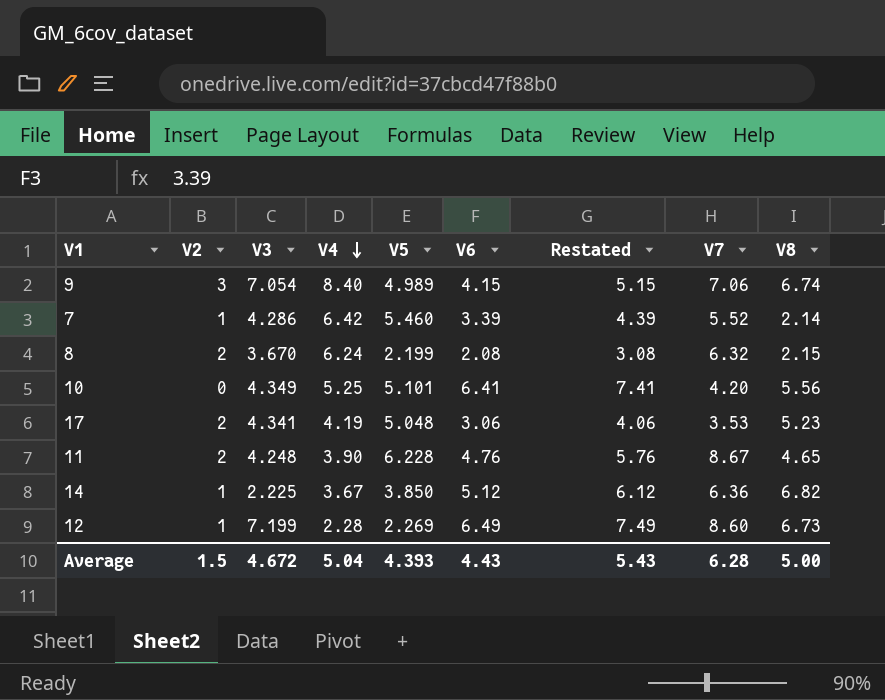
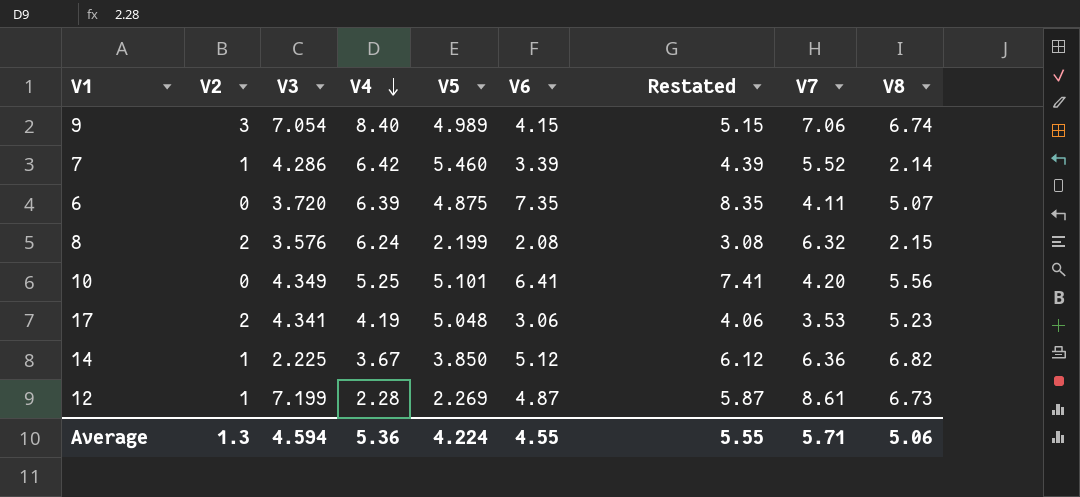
row 11: 2 | 4.248 | 3.90 | 6.228 | 4.76 | 5.76 | 8.67 | 4.65 -> none
row 6: none -> 0 | 3.720 | 6.39 | 4.875 | 7.35 | 8.35 | 4.11 | 5.07
8 | V3: 3.670 -> 3.576
12 | V6: 6.49 -> 4.87
12 | Restated: 7.49 -> 5.87
12 | V7: 8.60 -> 8.61
Average | V2: 1.5 -> 1.3
Average | V3: 4.672 -> 4.594
Average | V4: 5.04 -> 5.36
Average | V5: 4.393 -> 4.224
Average | V6: 4.43 -> 4.55
Average | Restated: 5.43 -> 5.55
Average | V7: 6.28 -> 5.71
Average | V8: 5.00 -> 5.06

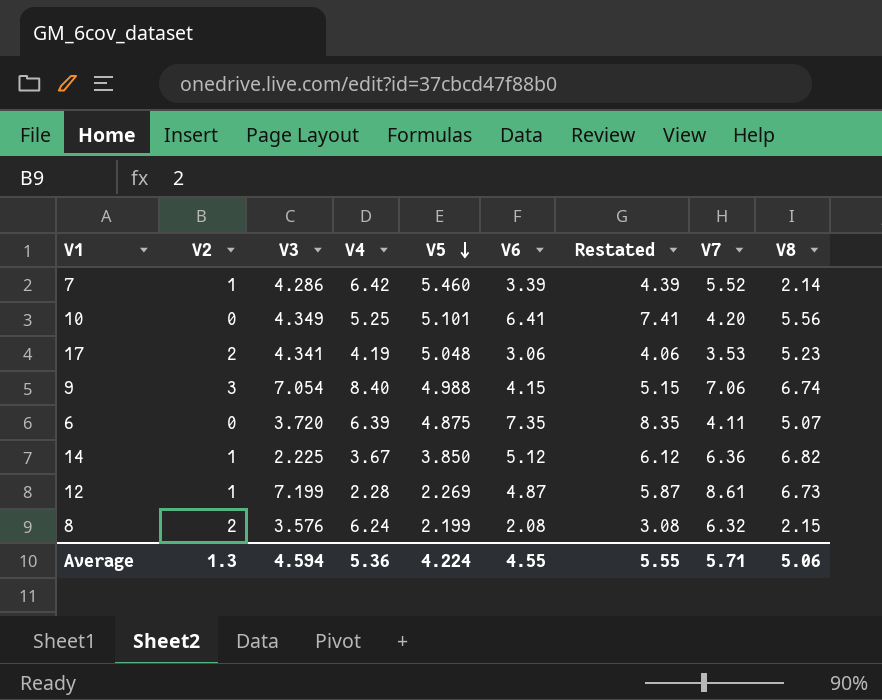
row order: V4 descending -> V5 descending
9 | V5: 4.989 -> 4.988

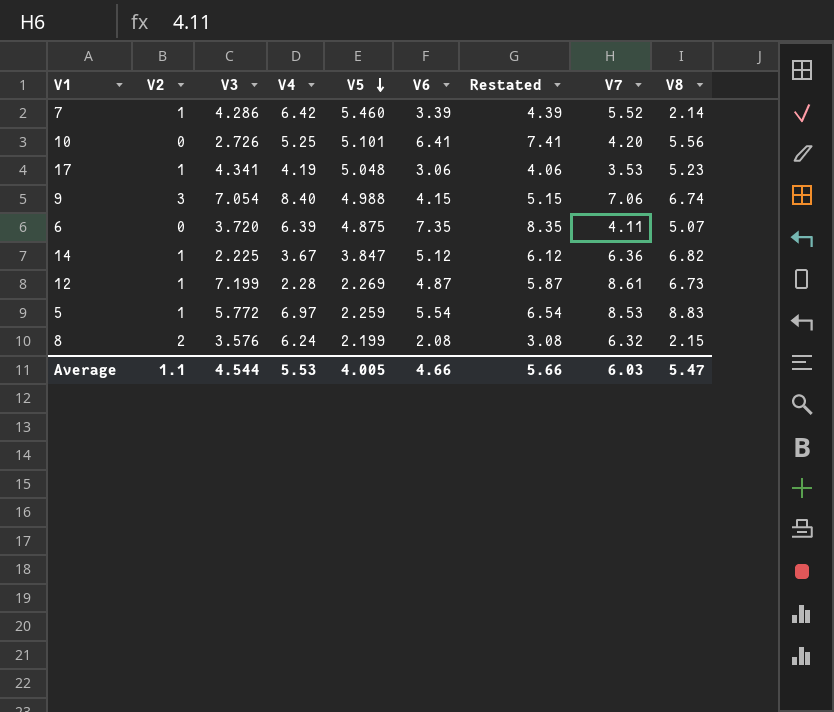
10 | V3: 4.349 -> 2.726
17 | V2: 2 -> 1
14 | V5: 3.850 -> 3.847
row 5: none -> 1 | 5.772 | 6.97 | 2.259 | 5.54 | 6.54 | 8.53 | 8.83
Average | V2: 1.3 -> 1.1
Average | V3: 4.594 -> 4.544
Average | V4: 5.36 -> 5.53
Average | V5: 4.224 -> 4.005
Average | V6: 4.55 -> 4.66
Average | Restated: 5.55 -> 5.66
Average | V7: 5.71 -> 6.03
Average | V8: 5.06 -> 5.47

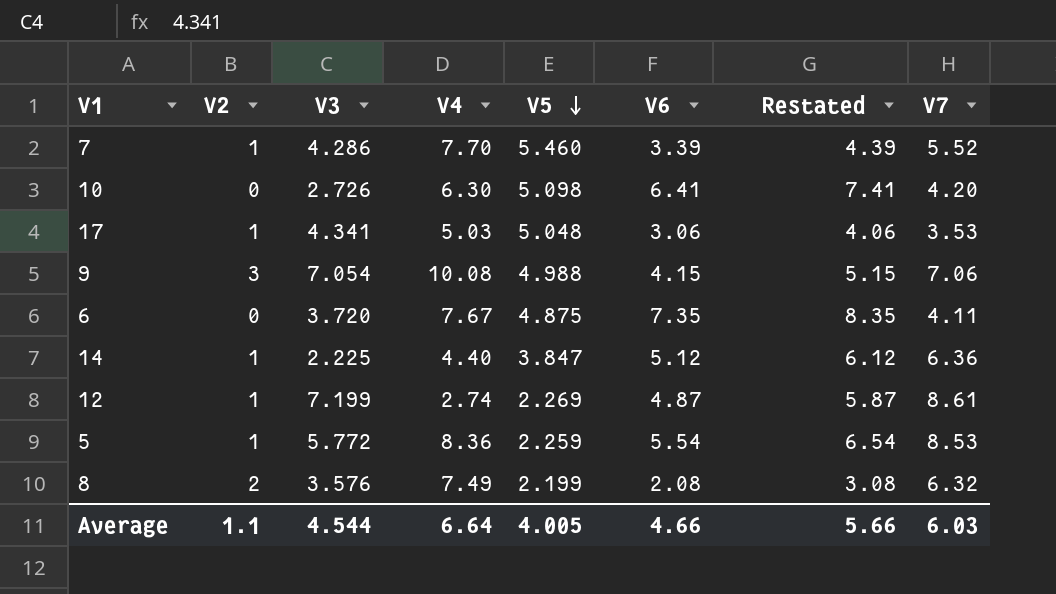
column V8 | position: 9 -> none
7 | V4: 6.42 -> 7.70
10 | V4: 5.25 -> 6.30
10 | V5: 5.101 -> 5.098
17 | V4: 4.19 -> 5.03
9 | V4: 8.40 -> 10.08
6 | V4: 6.39 -> 7.67
14 | V4: 3.67 -> 4.40
12 | V4: 2.28 -> 2.74
5 | V4: 6.97 -> 8.36
8 | V4: 6.24 -> 7.49
Average | V4: 5.53 -> 6.64

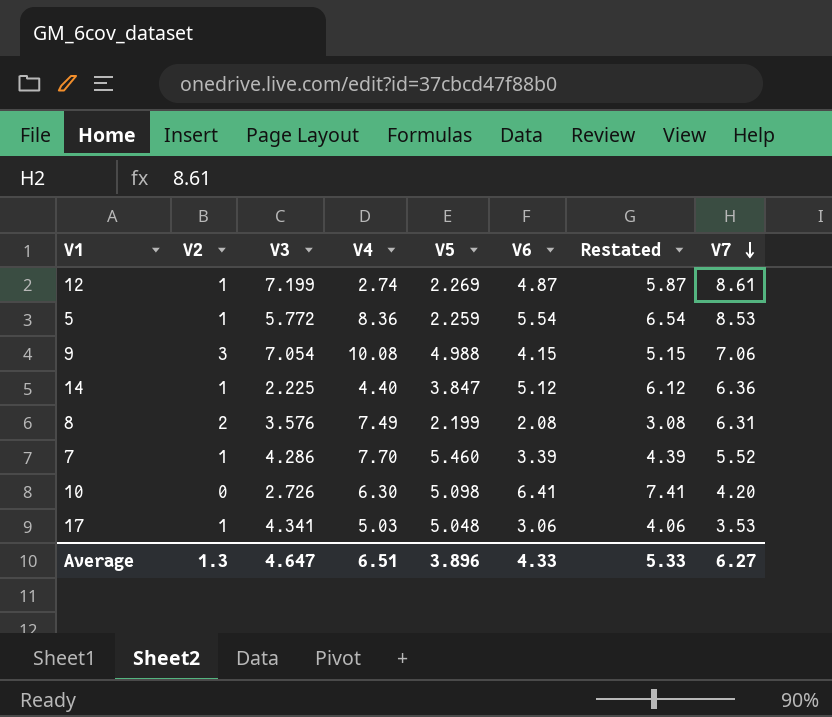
row order: V5 descending -> V7 descending
row 6: 0 | 3.720 | 7.67 | 4.875 | 7.35 | 8.35 | 4.11 -> none
8 | V7: 6.32 -> 6.31
Average | V2: 1.1 -> 1.3
Average | V3: 4.544 -> 4.647
Average | V4: 6.64 -> 6.51
Average | V5: 4.005 -> 3.896
Average | V6: 4.66 -> 4.33
Average | Restated: 5.66 -> 5.33
Average | V7: 6.03 -> 6.27

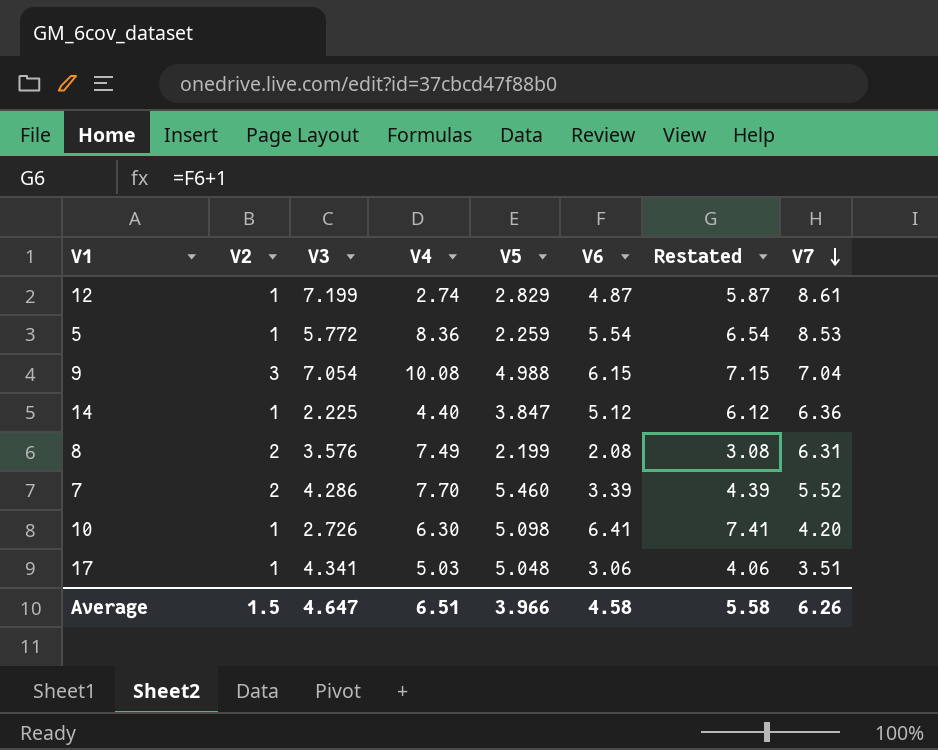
12 | V5: 2.269 -> 2.829
9 | V6: 4.15 -> 6.15
9 | Restated: 5.15 -> 7.15
9 | V7: 7.06 -> 7.04
7 | V2: 1 -> 2
10 | V2: 0 -> 1
17 | V7: 3.53 -> 3.51
Average | V2: 1.3 -> 1.5
Average | V5: 3.896 -> 3.966
Average | V6: 4.33 -> 4.58
Average | Restated: 5.33 -> 5.58
Average | V7: 6.27 -> 6.26

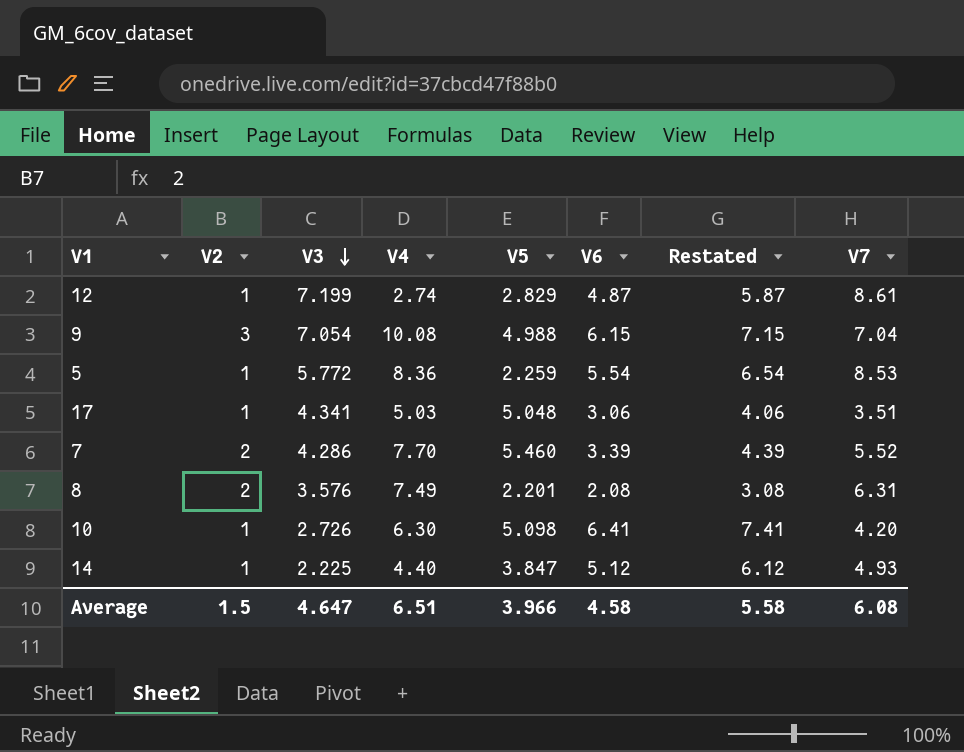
row order: V7 descending -> V3 descending
8 | V5: 2.199 -> 2.201
14 | V7: 6.36 -> 4.93
Average | V7: 6.26 -> 6.08

